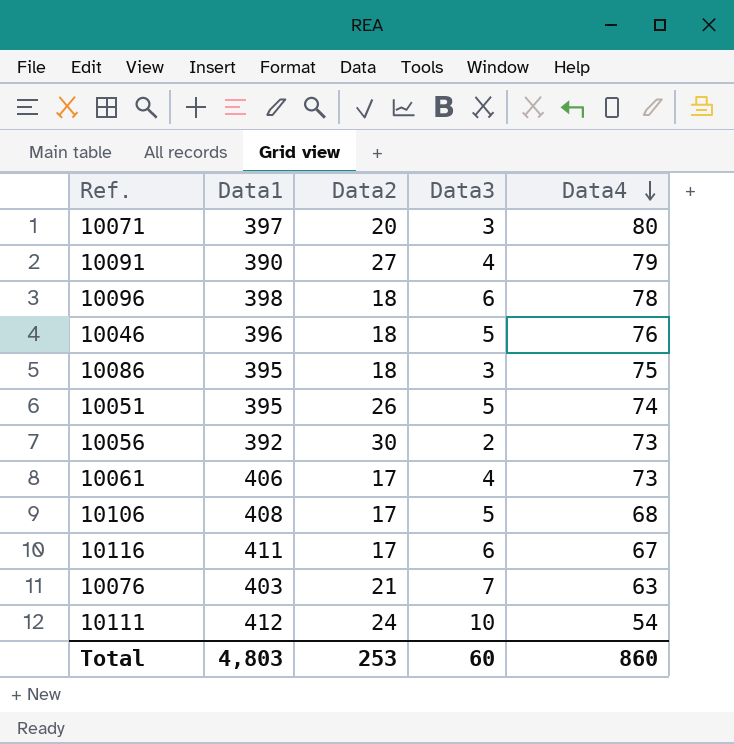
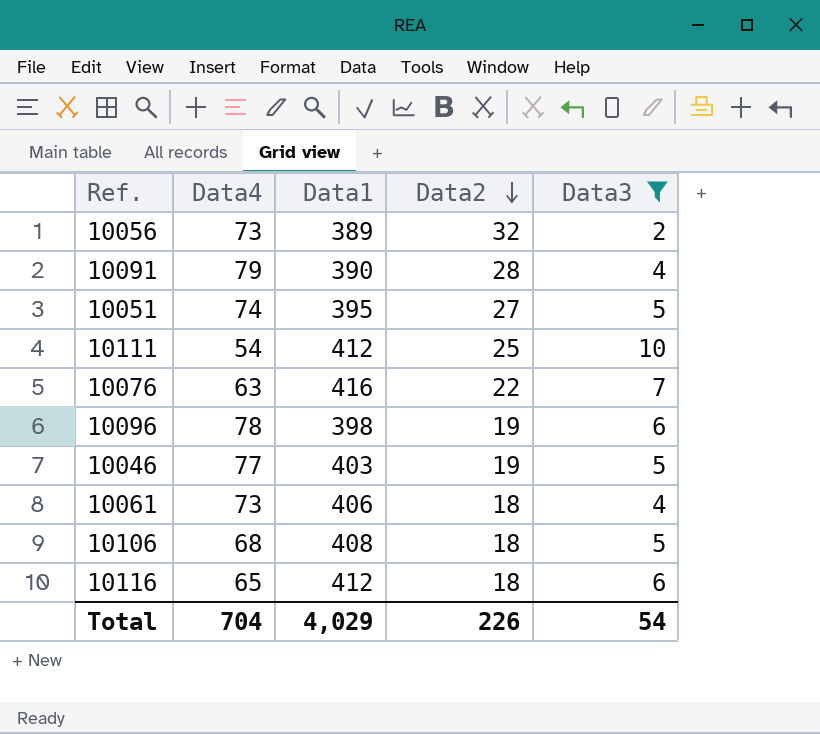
filter: none -> Data3 != 3
row order: Data4 descending -> Data2 descending
column Data4 | position: 5 -> 2
10056 | Data1: 392 -> 389
10056 | Data2: 30 -> 32
10091 | Data2: 27 -> 28
10051 | Data2: 26 -> 27
10111 | Data2: 24 -> 25
10076 | Data1: 403 -> 416
10076 | Data2: 21 -> 22
10096 | Data2: 18 -> 19
10046 | Data4: 76 -> 77
10046 | Data1: 396 -> 403
10046 | Data2: 18 -> 19
10061 | Data2: 17 -> 18
10106 | Data2: 17 -> 18
10116 | Data4: 67 -> 65
10116 | Data1: 411 -> 412
10116 | Data2: 17 -> 18
Total | Data4: 860 -> 704
Total | Data1: 4,803 -> 4,029
Total | Data2: 253 -> 226
Total | Data3: 60 -> 54

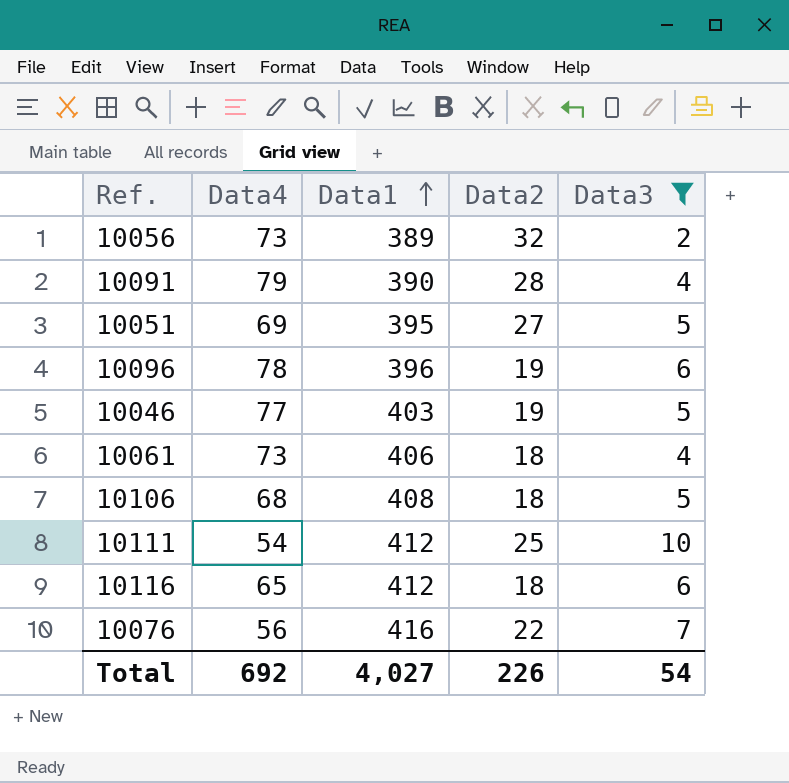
row order: Data2 descending -> Data1 ascending
10051 | Data4: 74 -> 69
10096 | Data1: 398 -> 396
10076 | Data4: 63 -> 56
Total | Data4: 704 -> 692
Total | Data1: 4,029 -> 4,027

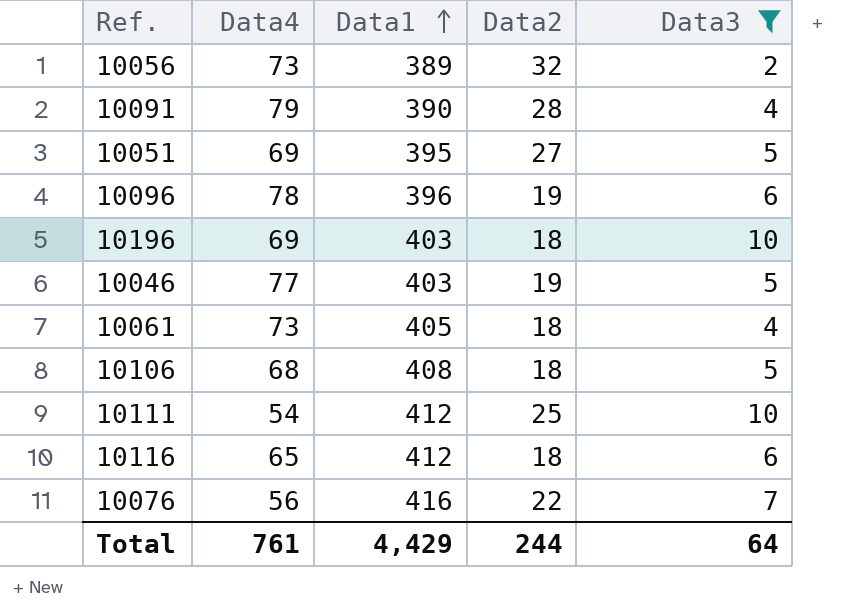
row 10196: none -> 69 | 403 | 18 | 10
10061 | Data1: 406 -> 405
Total | Data4: 692 -> 761
Total | Data1: 4,027 -> 4,429
Total | Data2: 226 -> 244
Total | Data3: 54 -> 64

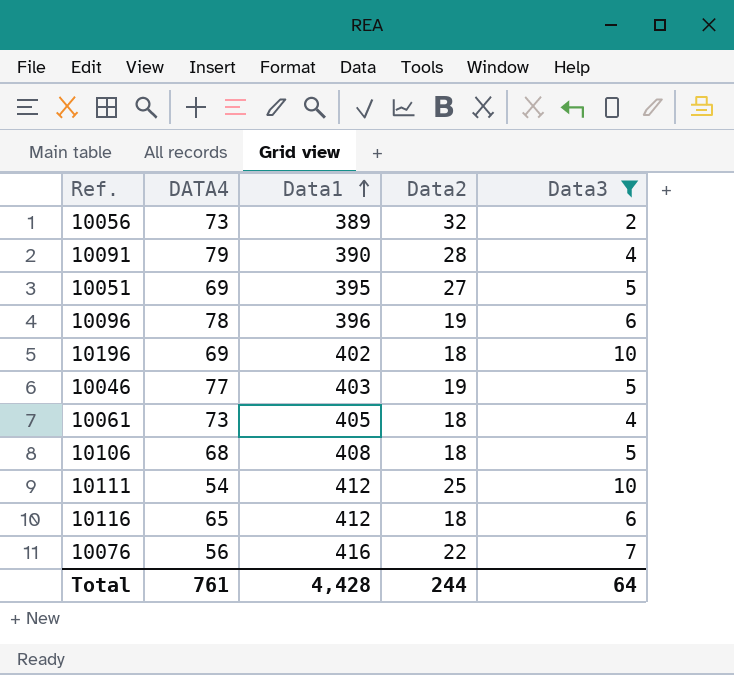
column name: Data4 -> DATA4
10196 | Data1: 403 -> 402
Total | Data1: 4,429 -> 4,428

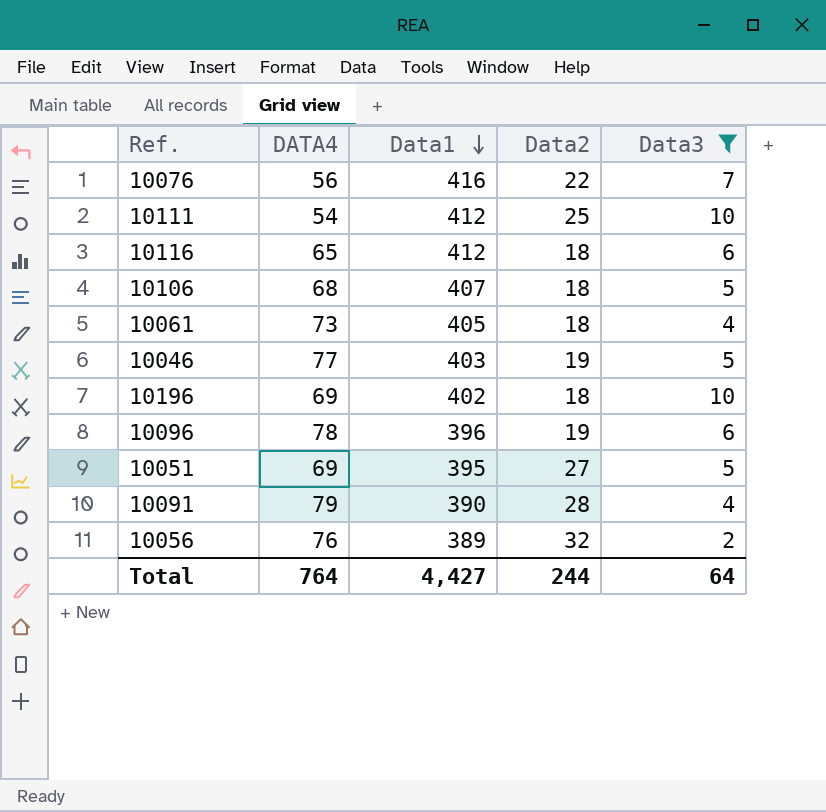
row order: Data1 ascending -> Data1 descending
10106 | Data1: 408 -> 407
10056 | DATA4: 73 -> 76
Total | DATA4: 761 -> 764
Total | Data1: 4,428 -> 4,427

